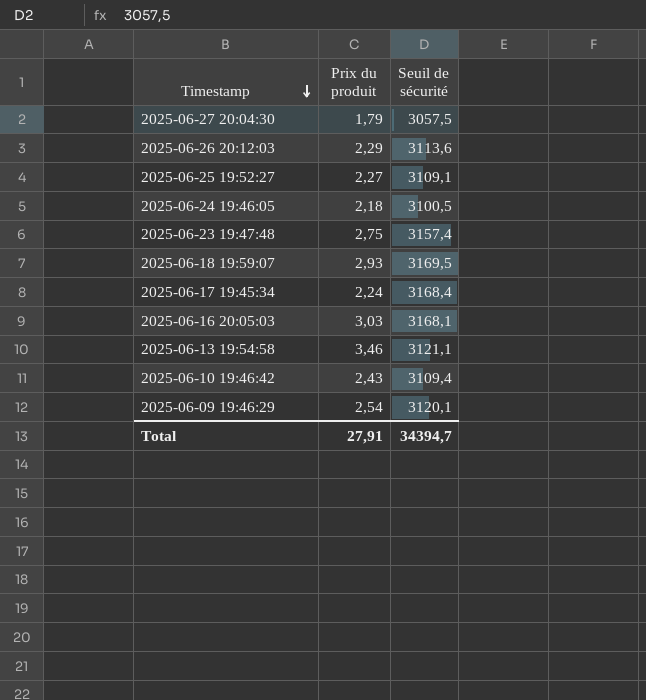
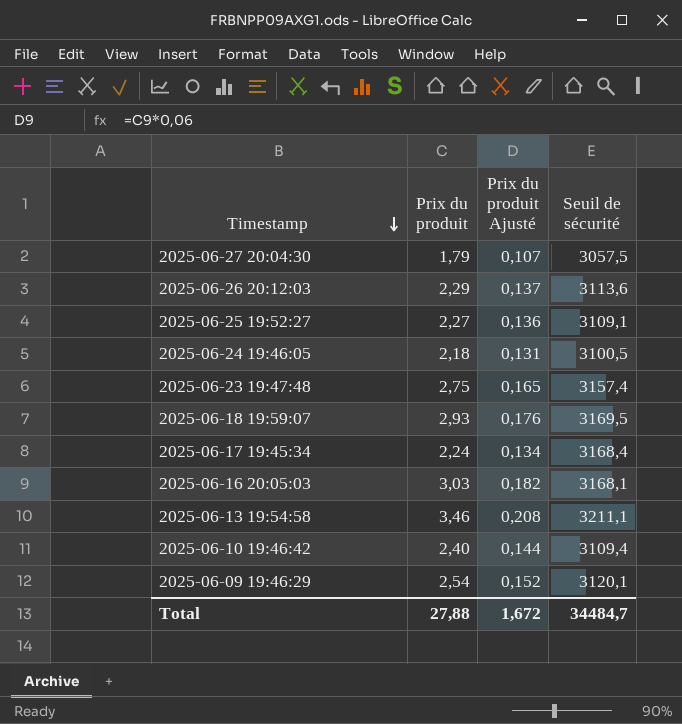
column Prix du produit Ajusté | formula: none -> [Prix du produit] * 0,06
2025-06-13 19:54:58 | Seuil de sécurité: 3121,1 -> 3211,1
2025-06-10 19:46:42 | Prix du produit: 2,43 -> 2,40
Total | Prix du produit: 27,91 -> 27,88
Total | Seuil de sécurité: 34394,7 -> 34484,7

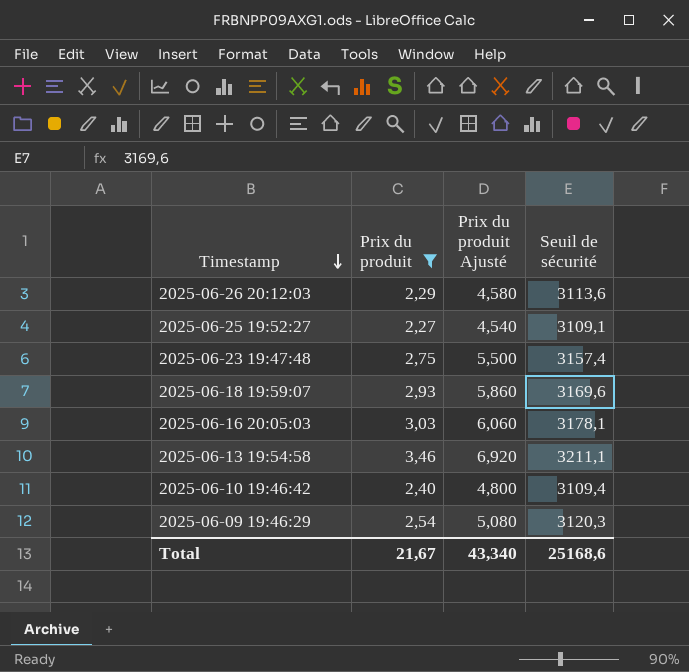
filter: none -> Prix du produit >= 2,27
column Prix du produit Ajusté | formula: [Prix du produit] * 0,06 -> [Prix du produit] * 2
2025-06-18 19:59:07 | Seuil de sécurité: 3169,5 -> 3169,6
2025-06-16 20:05:03 | Seuil de sécurité: 3168,1 -> 3178,1
2025-06-09 19:46:29 | Seuil de sécurité: 3120,1 -> 3120,3
Total | Prix du produit: 27,88 -> 21,67
Total | Prix du produit Ajusté: 1,672 -> 43,340
Total | Seuil de sécurité: 34484,7 -> 25168,6

